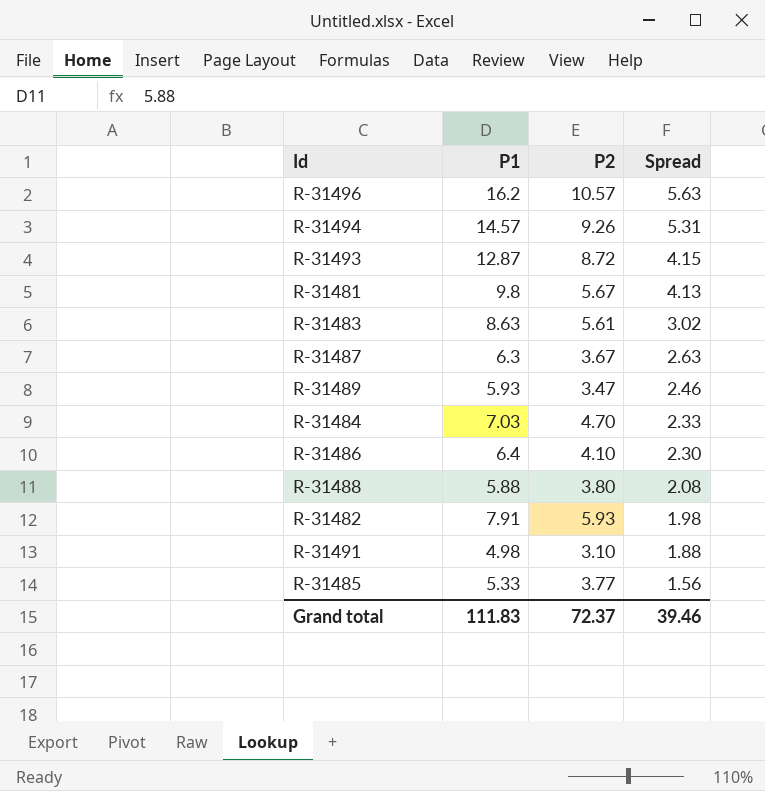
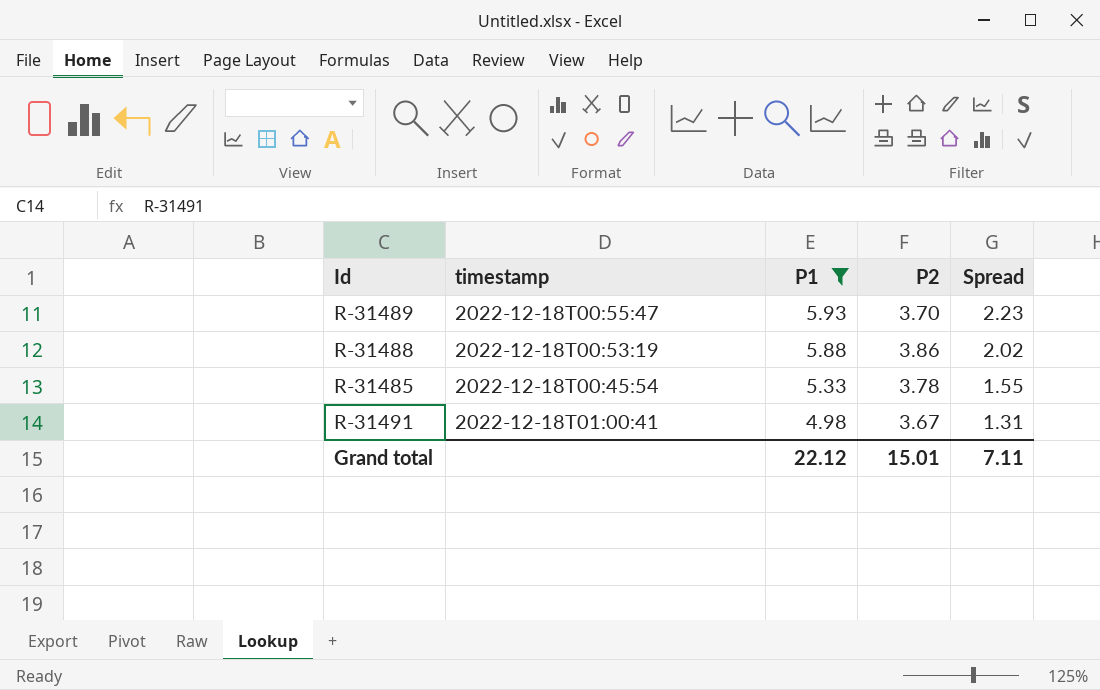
filter: none -> P1 <= 5.93
row order: Spread descending -> P1 descending
column timestamp | position: none -> 2
R-31489 | P2: 3.47 -> 3.70
R-31489 | Spread: 2.46 -> 2.23
R-31488 | P2: 3.80 -> 3.86
R-31488 | Spread: 2.08 -> 2.02
R-31485 | P2: 3.77 -> 3.78
R-31485 | Spread: 1.56 -> 1.55
R-31491 | P2: 3.10 -> 3.67
R-31491 | Spread: 1.88 -> 1.31
Grand total | P1: 111.83 -> 22.12
Grand total | P2: 72.37 -> 15.01
Grand total | Spread: 39.46 -> 7.11

